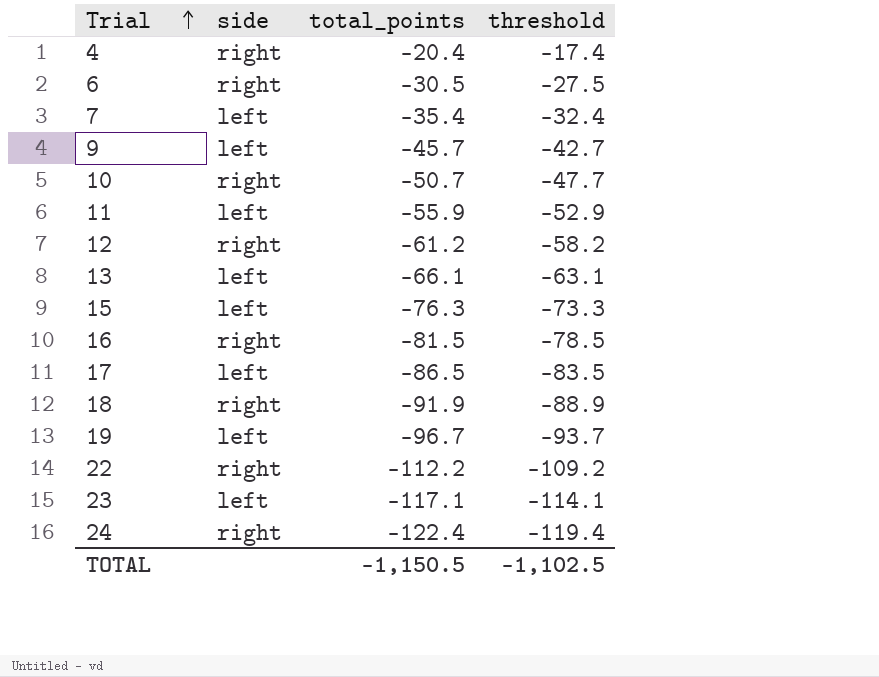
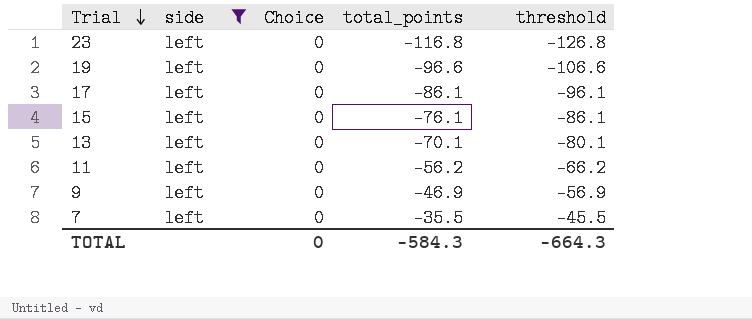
filter: none -> side = left
row order: Trial ascending -> Trial descending
column Choice | position: none -> 3
column threshold | formula: [total_points] + 3 -> [total_points] - 10
23 | total_points: -117.1 -> -116.8
19 | total_points: -96.7 -> -96.6
17 | total_points: -86.5 -> -86.1
15 | total_points: -76.3 -> -76.1
13 | total_points: -66.1 -> -70.1
11 | total_points: -55.9 -> -56.2
9 | total_points: -45.7 -> -46.9
7 | total_points: -35.4 -> -35.5
TOTAL | total_points: -1,150.5 -> -584.3
TOTAL | threshold: -1,102.5 -> -664.3

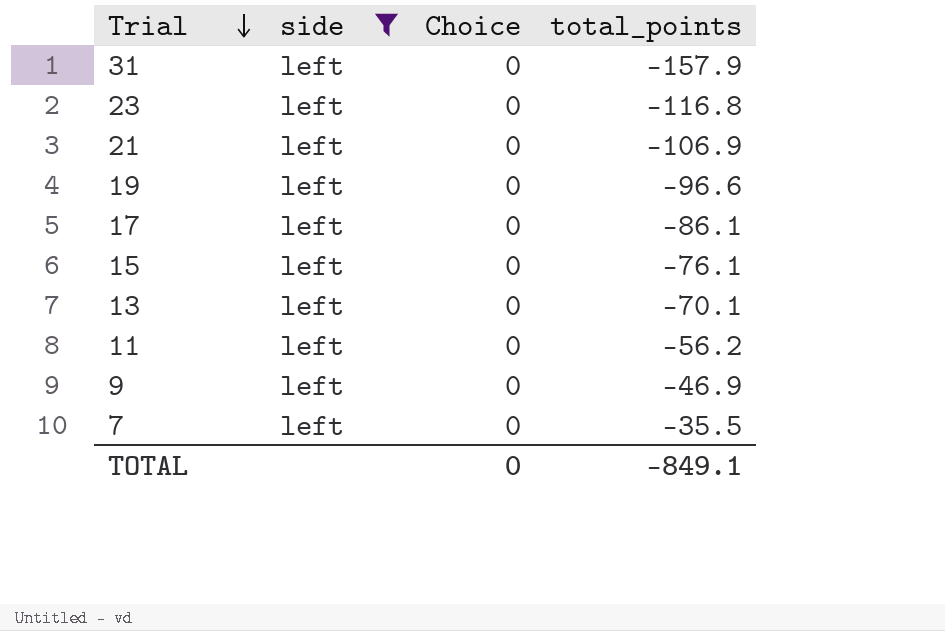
column threshold | formula: [total_points] - 10 -> none
row 31: none -> left | 0 | -157.9
row 21: none -> left | 0 | -106.9
TOTAL | total_points: -584.3 -> -849.1

